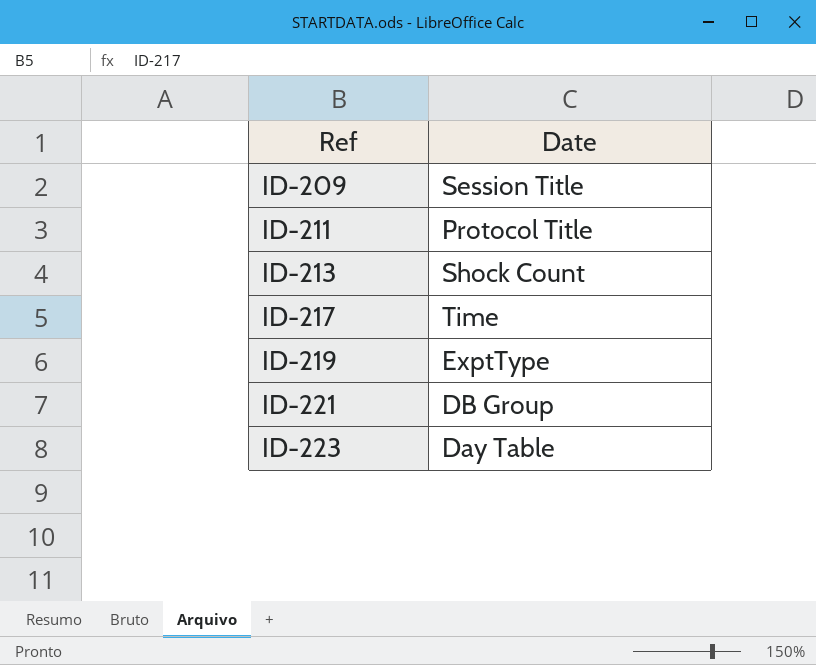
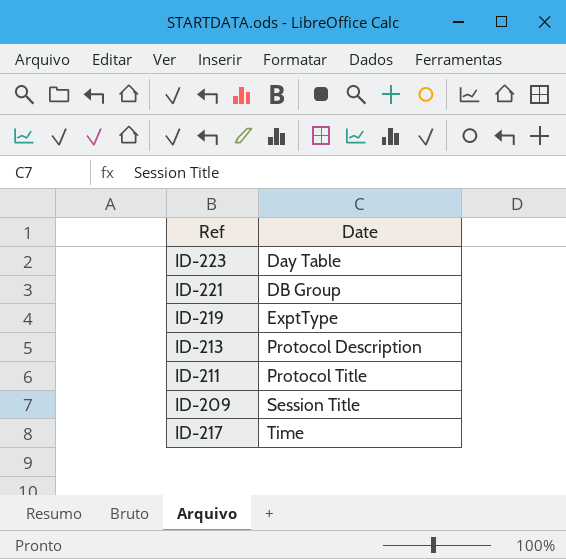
row order: Ref ascending -> Date ascending
ID-213 | Date: Shock Count -> Protocol Description

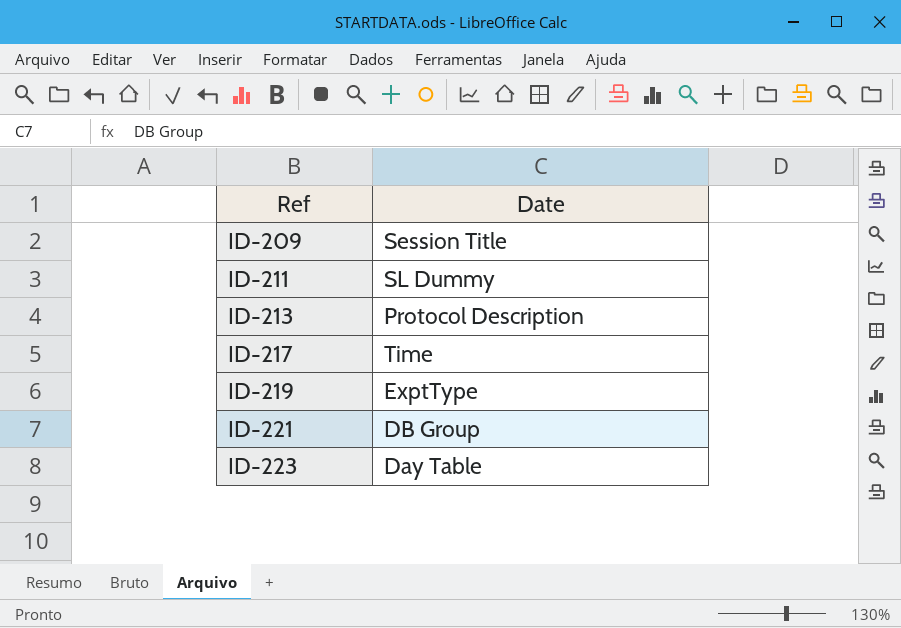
row order: Date ascending -> Ref ascending
ID-211 | Date: Protocol Title -> SL Dummy

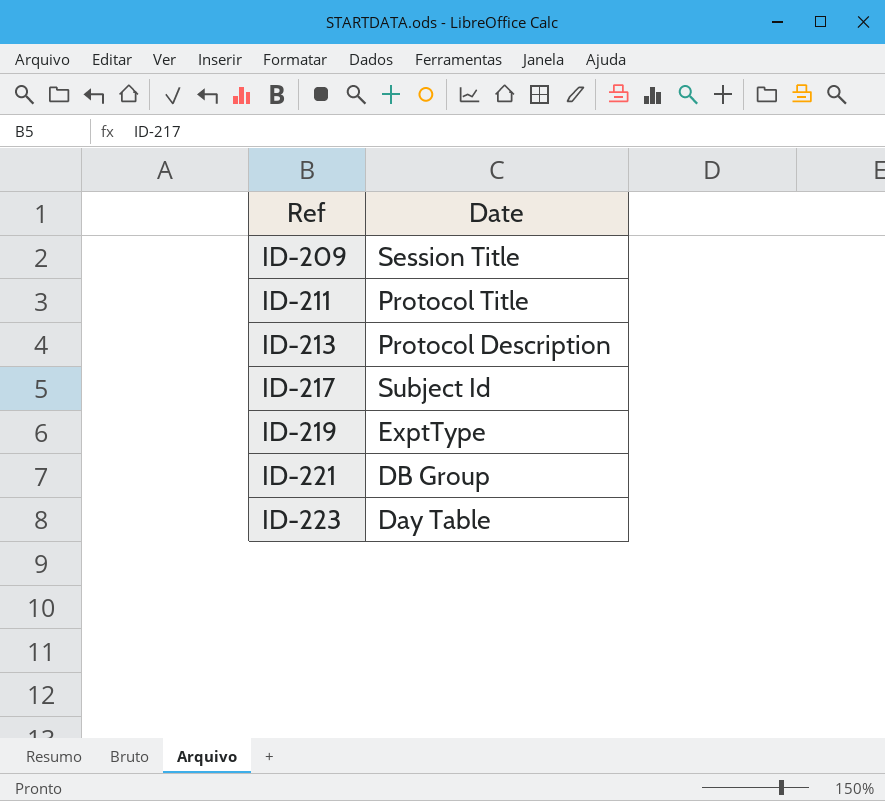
ID-211 | Date: SL Dummy -> Protocol Title
ID-217 | Date: Time -> Subject Id

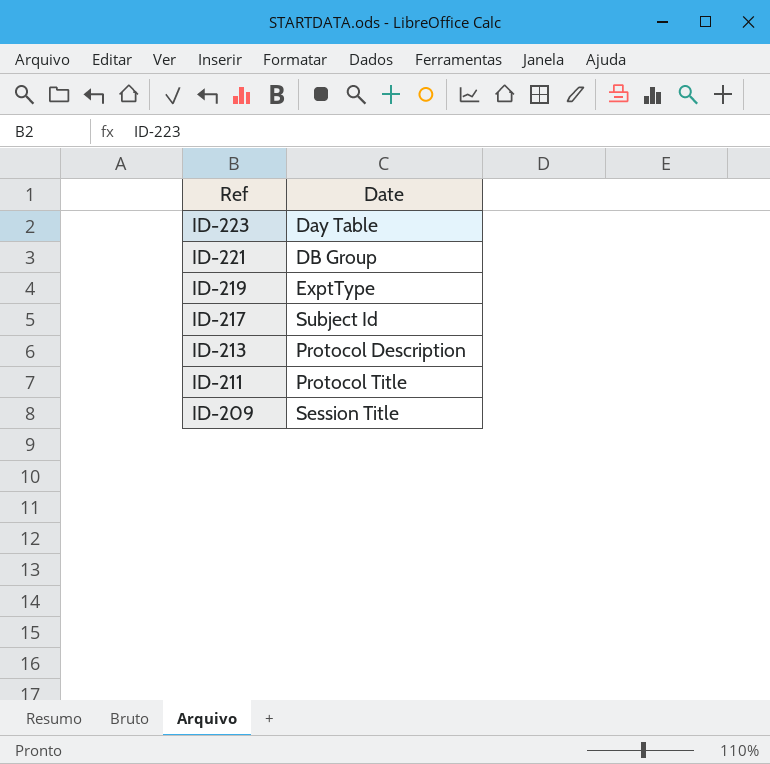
row order: Ref ascending -> Ref descending

